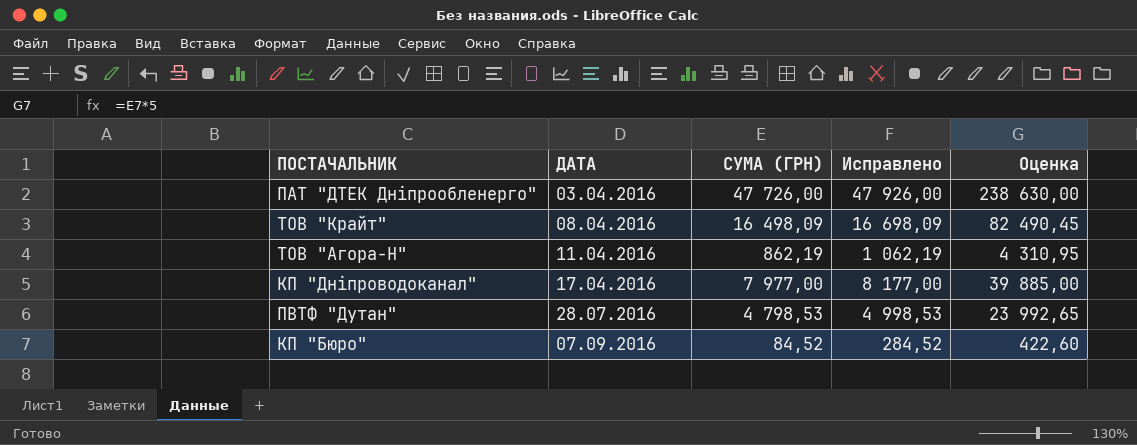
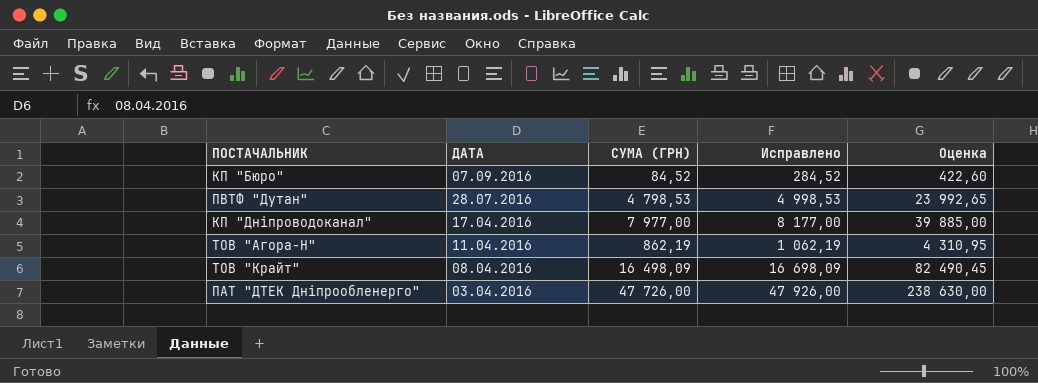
row order: ДАТА ascending -> ДАТА descending

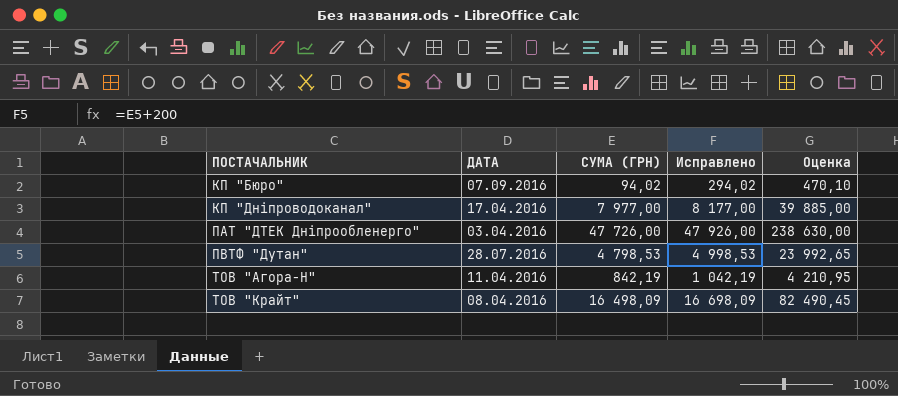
row order: ДАТА descending -> ПОСТАЧАЛЬНИК ascending
КП "Бюро" | СУМА (ГРН): 84,52 -> 94,02
КП "Бюро" | Исправлено: 284,52 -> 294,02
КП "Бюро" | Оценка: 422,60 -> 470,10
ТОВ "Агора-Н" | СУМА (ГРН): 862,19 -> 842,19
ТОВ "Агора-Н" | Исправлено: 1 062,19 -> 1 042,19
ТОВ "Агора-Н" | Оценка: 4 310,95 -> 4 210,95

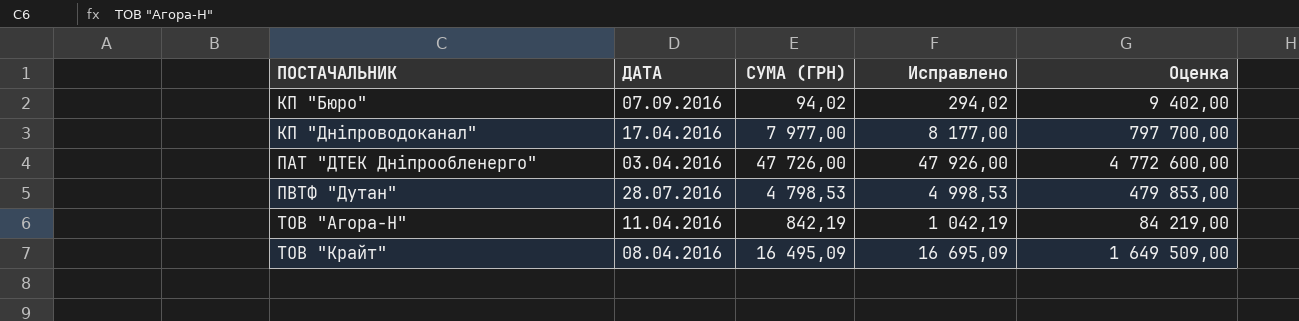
column Оценка | formula: [СУМА (ГРН)] * 5 -> [СУМА (ГРН)] * 100
ТОВ "Крайт" | СУМА (ГРН): 16 498,09 -> 16 495,09
ТОВ "Крайт" | Исправлено: 16 698,09 -> 16 695,09

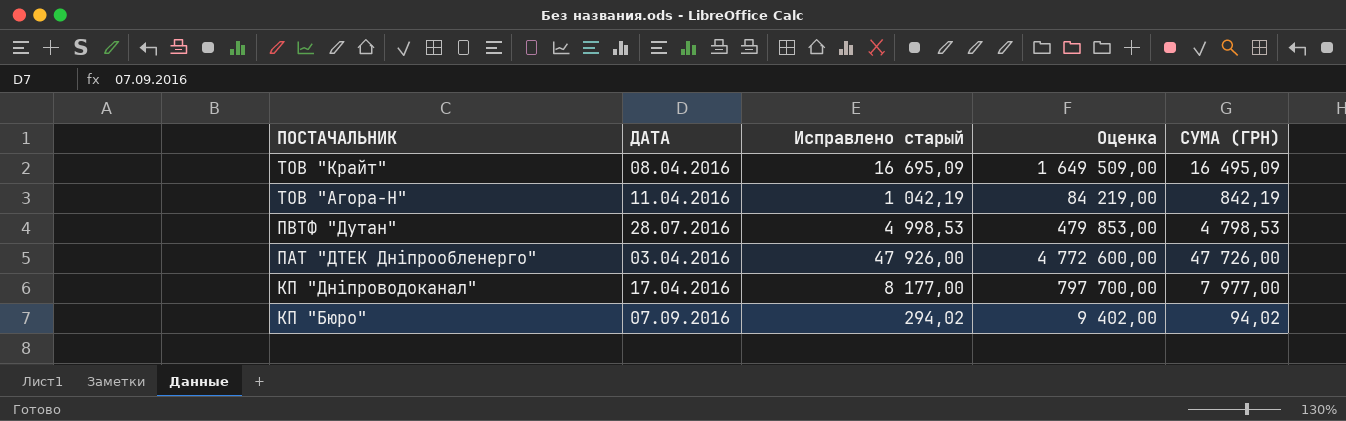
row order: ПОСТАЧАЛЬНИК ascending -> ПОСТАЧАЛЬНИК descending
column name: Исправлено -> Исправлено старый
column СУМА (ГРН) | position: 3 -> 5

